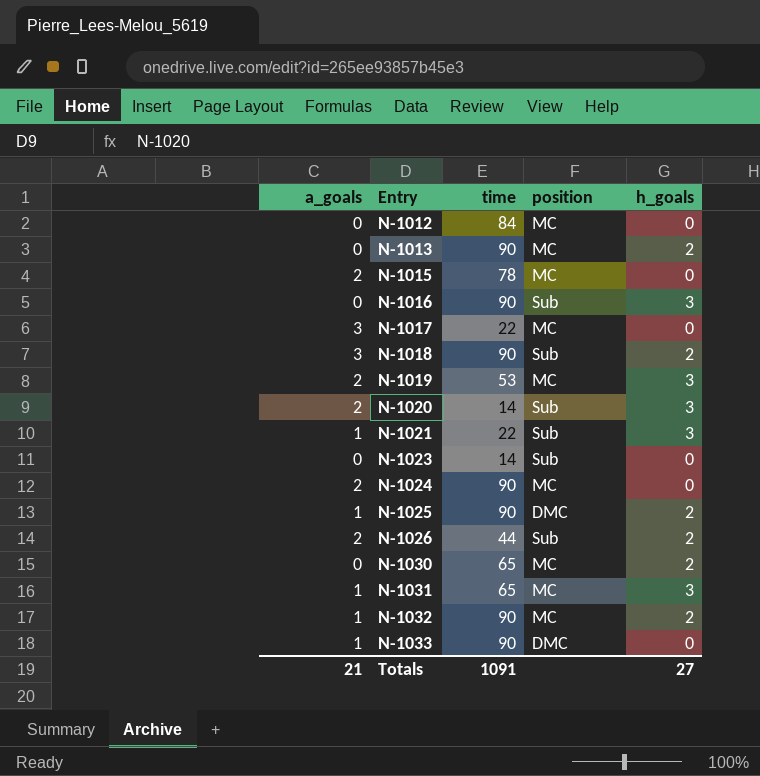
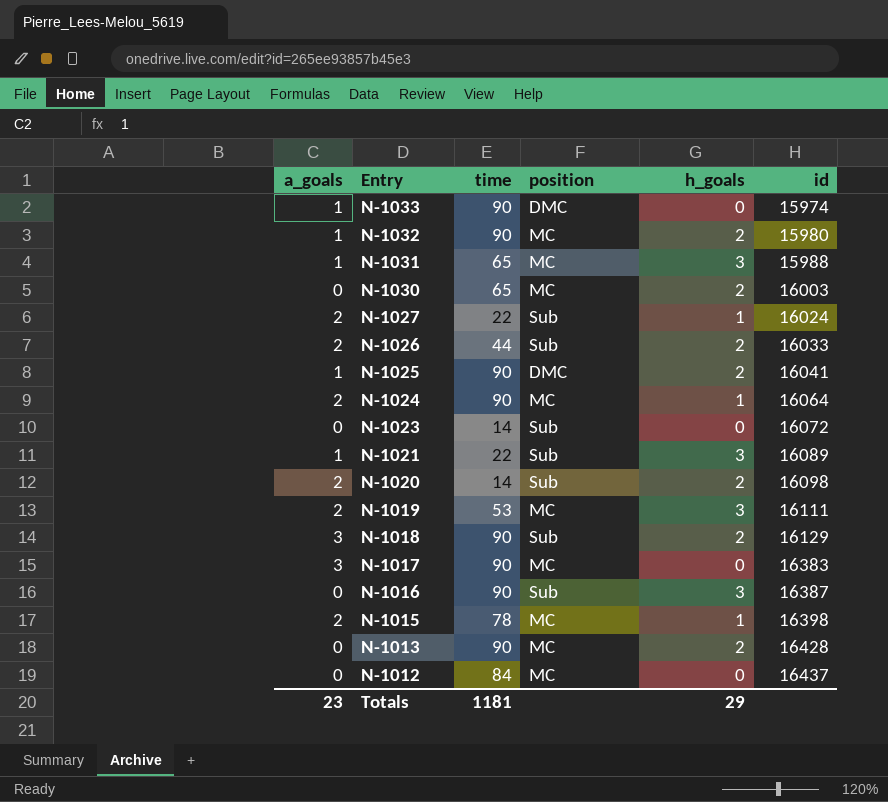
row order: Entry ascending -> Entry descending
column id | position: none -> 6
row N-1027: none -> 2 | 22 | Sub | 1 | 16024
N-1024 | h_goals: 0 -> 1
N-1020 | h_goals: 3 -> 2
N-1017 | time: 22 -> 90
N-1015 | h_goals: 0 -> 1
Totals | a_goals: 21 -> 23
Totals | time: 1091 -> 1181
Totals | h_goals: 27 -> 29

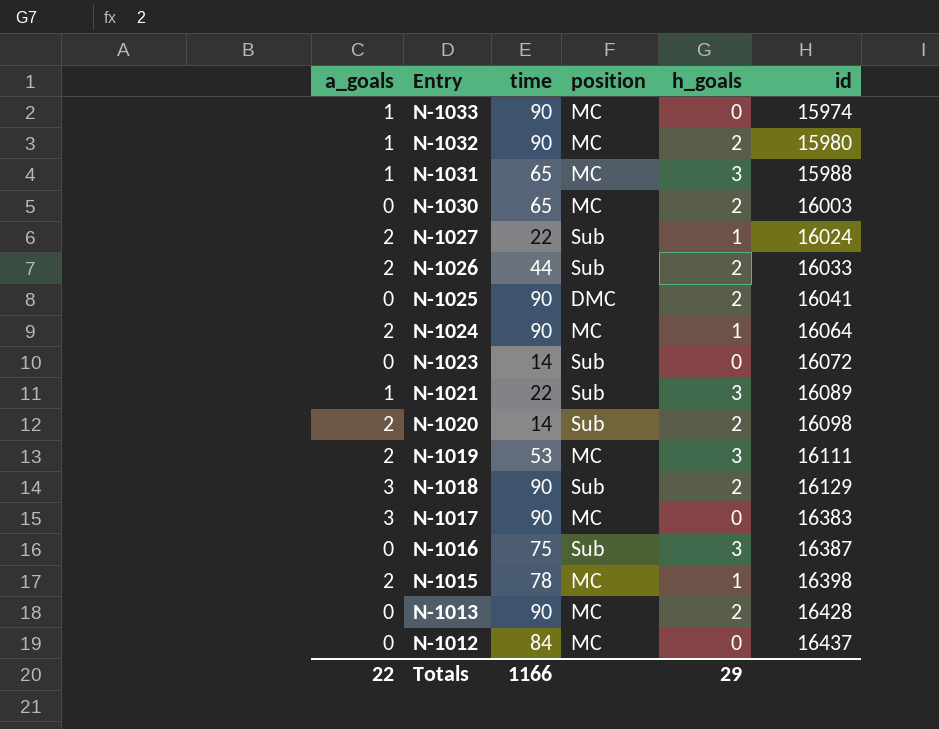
N-1033 | position: DMC -> MC
N-1025 | a_goals: 1 -> 0
N-1016 | time: 90 -> 75
Totals | a_goals: 23 -> 22
Totals | time: 1181 -> 1166

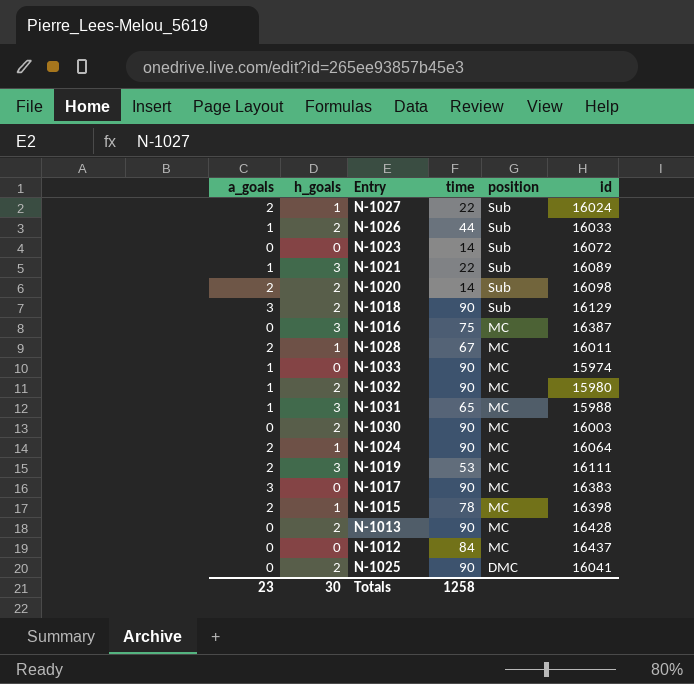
row order: Entry descending -> position descending
column h_goals | position: 5 -> 2
N-1026 | a_goals: 2 -> 1
N-1016 | position: Sub -> MC
row N-1028: none -> 2 | 1 | 67 | MC | 16011
N-1030 | time: 65 -> 90
Totals | a_goals: 22 -> 23
Totals | h_goals: 29 -> 30
Totals | time: 1166 -> 1258

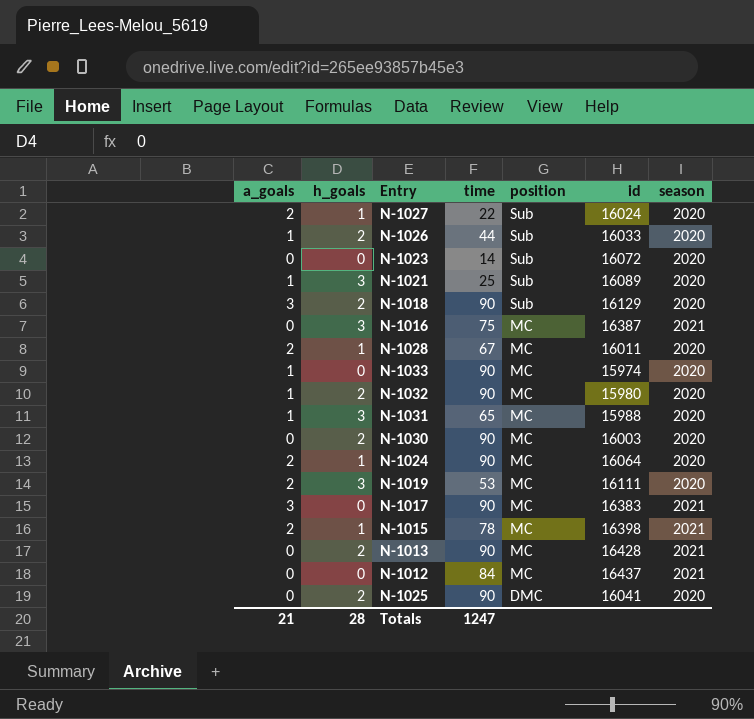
column season | position: none -> 7
row N-1020: 2 | 2 | 14 | Sub | 16098 -> none
N-1021 | time: 22 -> 25
Totals | a_goals: 23 -> 21
Totals | h_goals: 30 -> 28
Totals | time: 1258 -> 1247

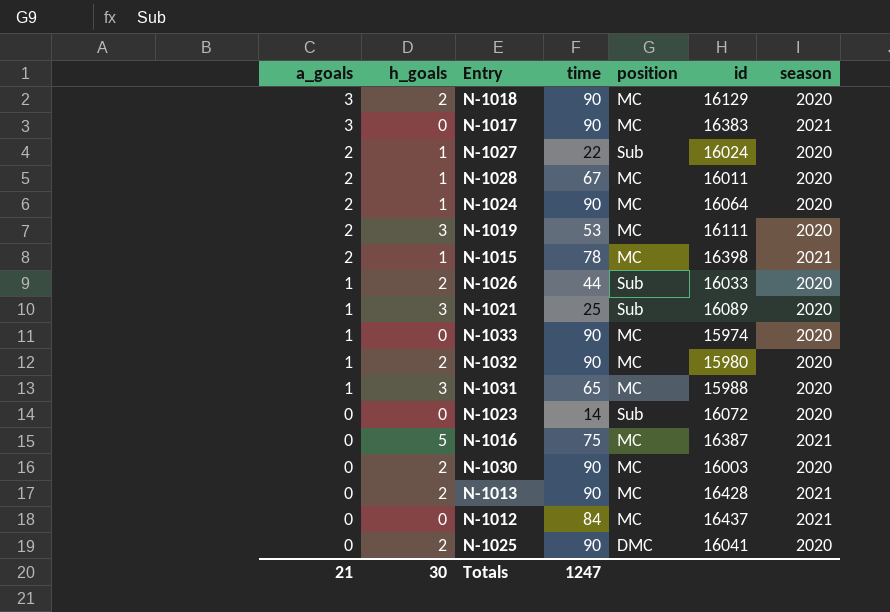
row order: position descending -> a_goals descending
N-1018 | position: Sub -> MC
N-1016 | h_goals: 3 -> 5
Totals | h_goals: 28 -> 30

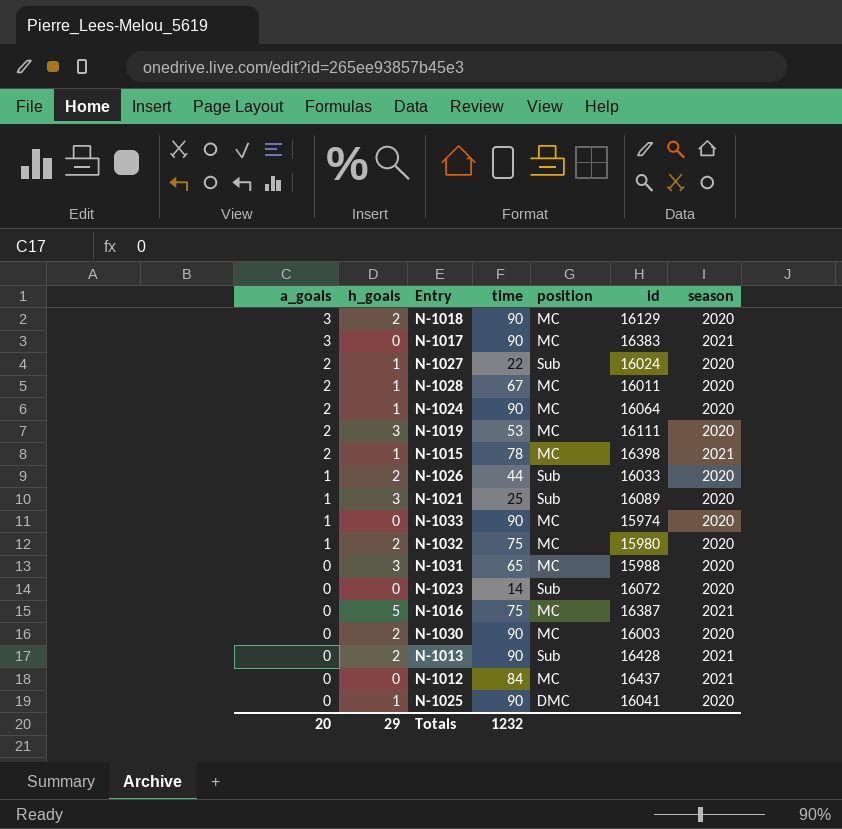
N-1032 | time: 90 -> 75
N-1031 | a_goals: 1 -> 0
N-1013 | position: MC -> Sub
N-1025 | h_goals: 2 -> 1
Totals | a_goals: 21 -> 20
Totals | h_goals: 30 -> 29
Totals | time: 1247 -> 1232

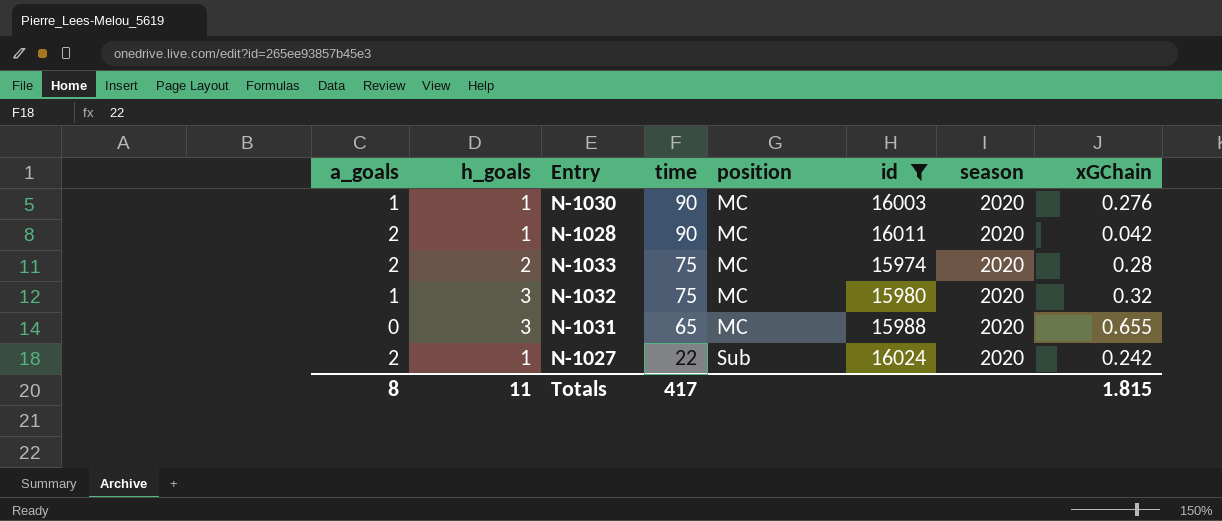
filter: none -> id <= 16024
row order: a_goals descending -> time descending
column xGChain | position: none -> 8
N-1030 | a_goals: 0 -> 1
N-1030 | h_goals: 2 -> 1
N-1028 | time: 67 -> 90
N-1033 | a_goals: 1 -> 2
N-1033 | h_goals: 0 -> 2
N-1033 | time: 90 -> 75
N-1032 | h_goals: 2 -> 3
Totals | a_goals: 20 -> 8
Totals | h_goals: 29 -> 11
Totals | time: 1232 -> 417

